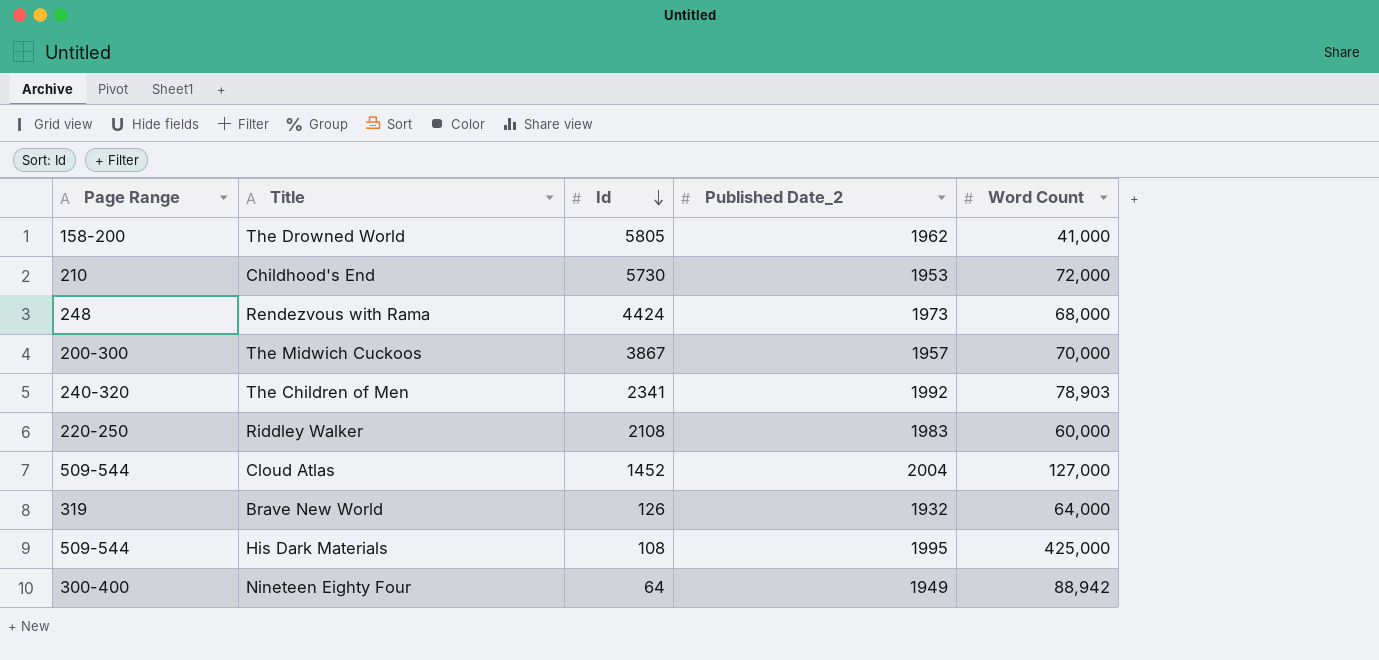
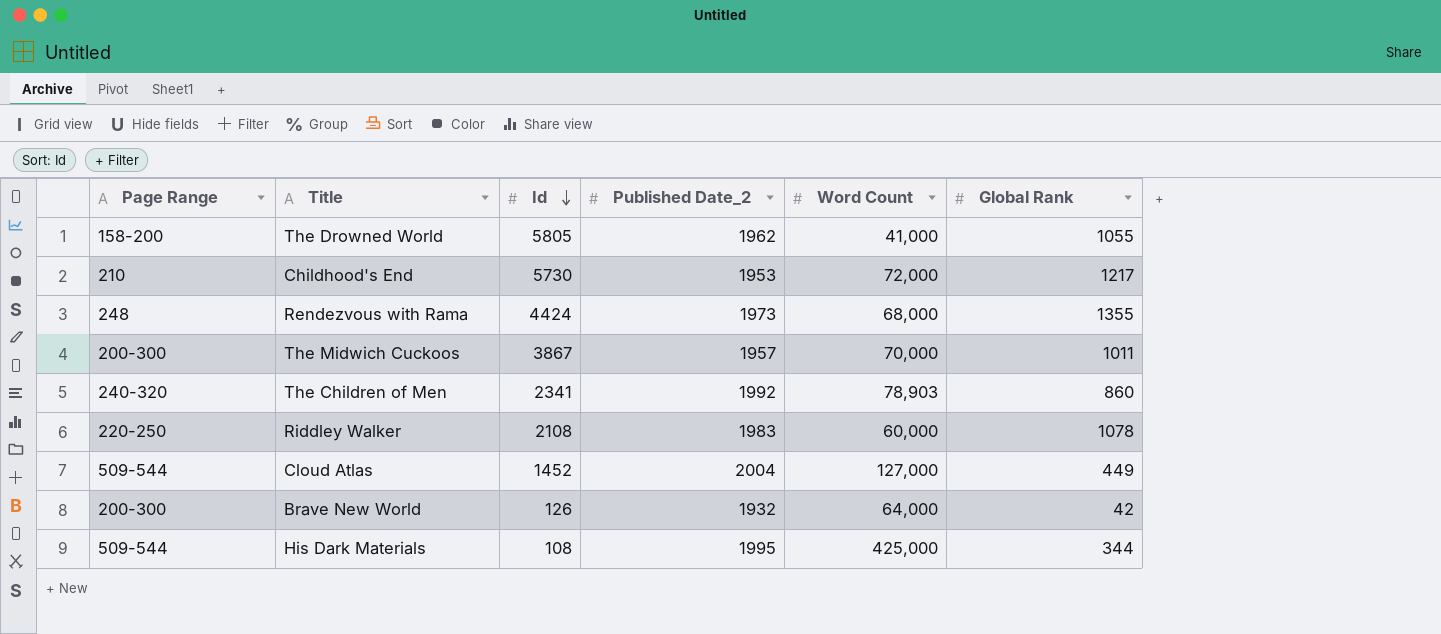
column Global Rank | position: none -> 6
row Nineteen Eighty Four: 300-400 | 64 | 1949 | 88,942 -> none
Brave New World | Page Range: 319 -> 200-300

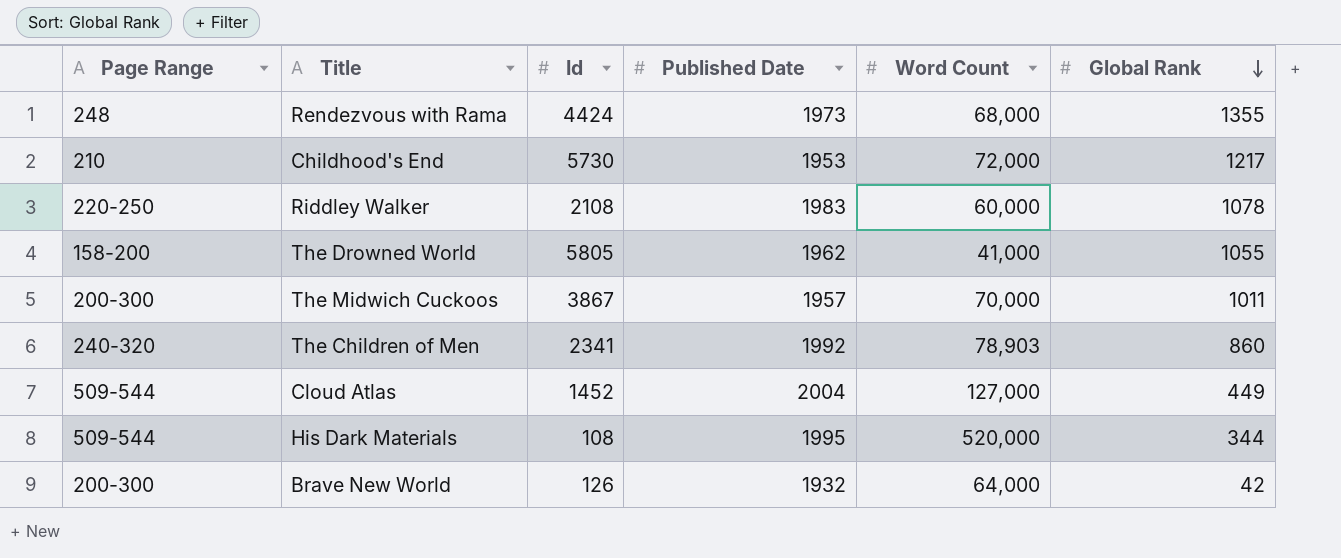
row order: Id descending -> Global Rank descending
column name: Published Date_2 -> Published Date
His Dark Materials | Word Count: 425,000 -> 520,000

